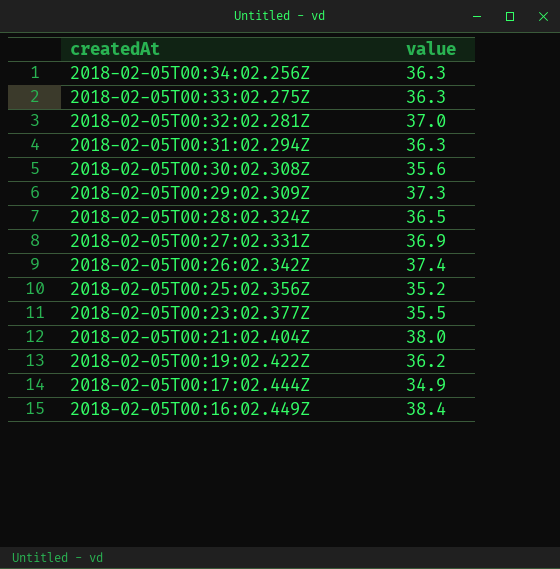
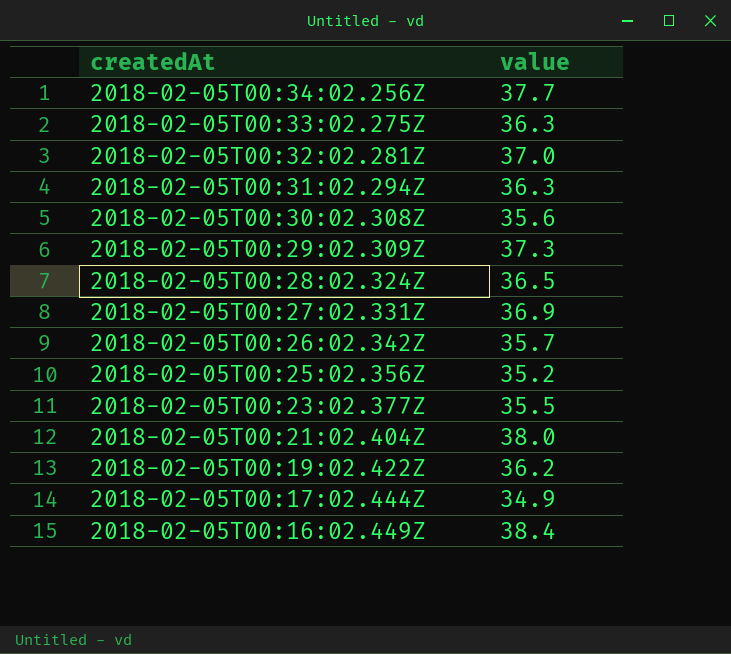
2018-02-05T00:34:02.256Z | value: 36.3 -> 37.7
2018-02-05T00:26:02.342Z | value: 37.4 -> 35.7

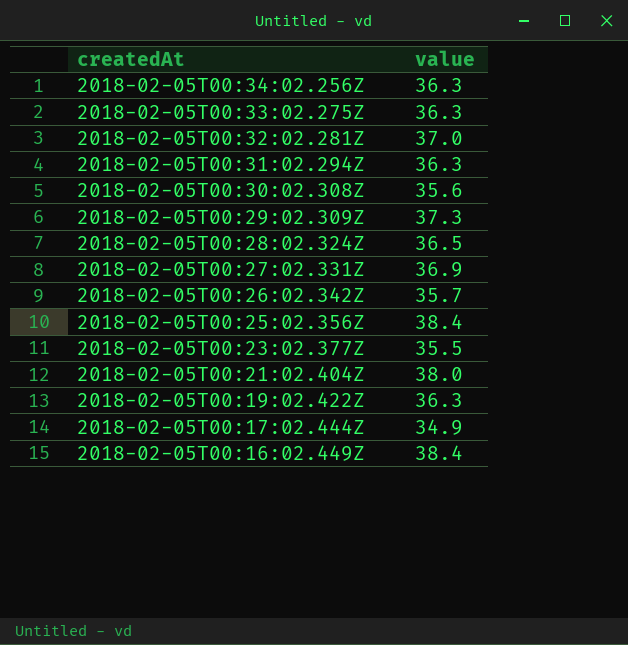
2018-02-05T00:34:02.256Z | value: 37.7 -> 36.3
2018-02-05T00:25:02.356Z | value: 35.2 -> 38.4
2018-02-05T00:19:02.422Z | value: 36.2 -> 36.3

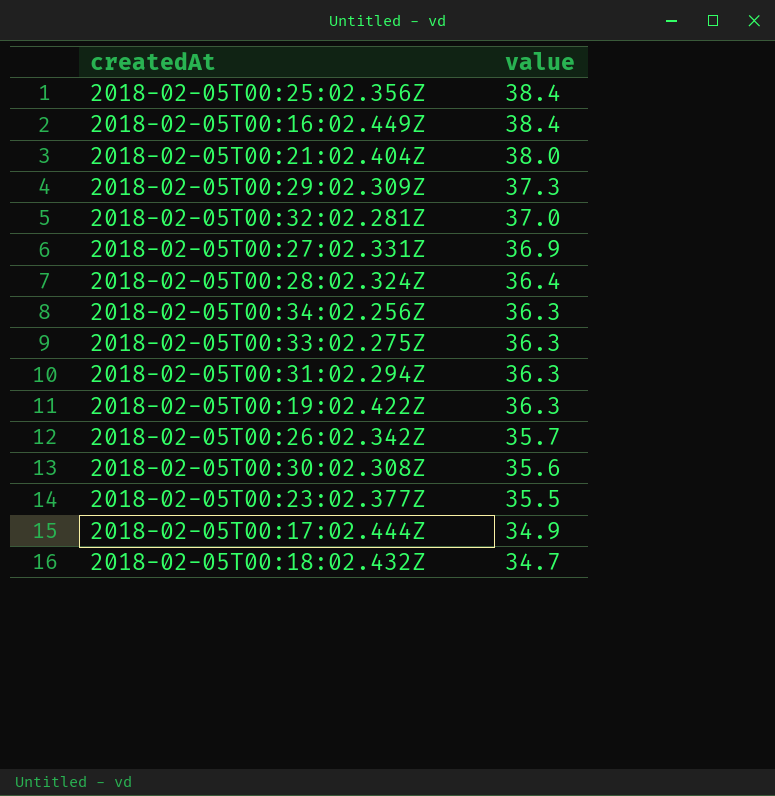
row order: createdAt descending -> value descending
2018-02-05T00:28:02.324Z | value: 36.5 -> 36.4
row 2018-02-05T00:18:02.432Z: none -> 34.7

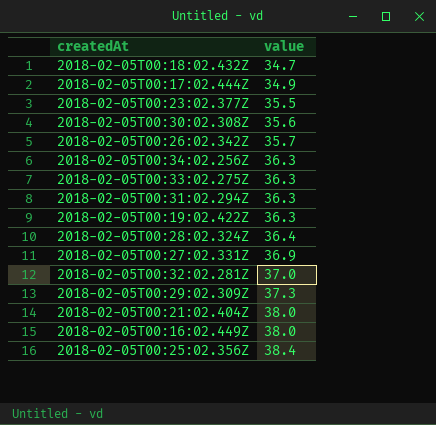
row order: value descending -> value ascending
2018-02-05T00:16:02.449Z | value: 38.4 -> 38.0

